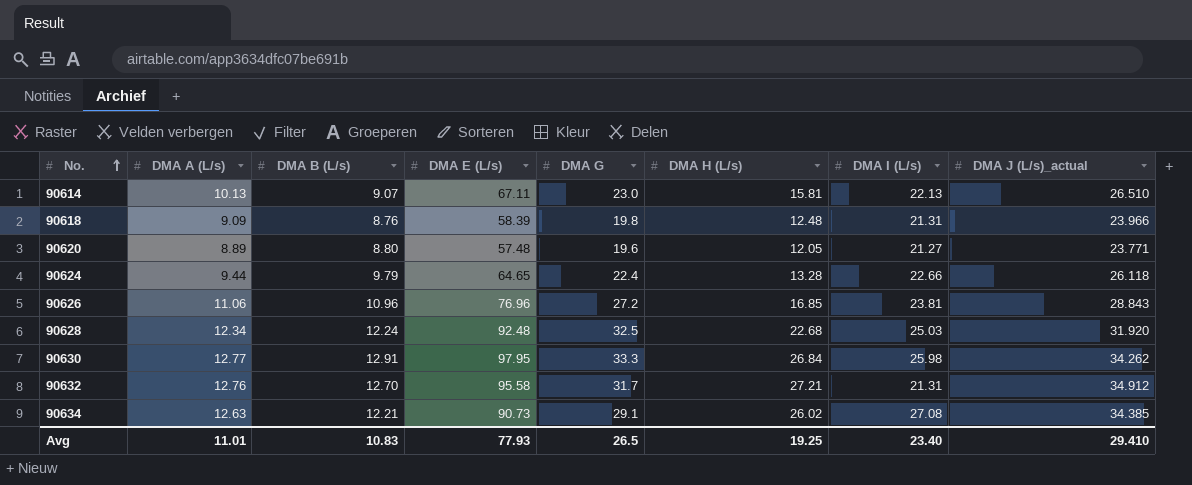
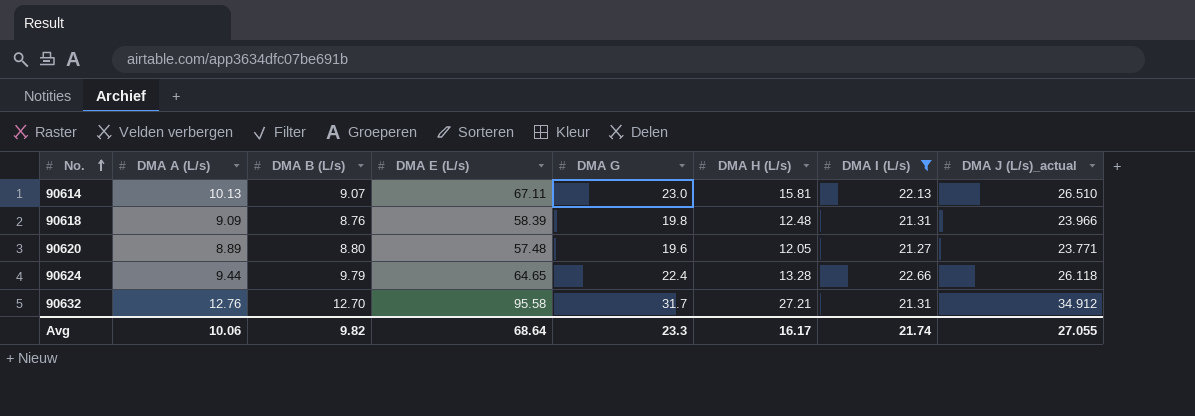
filter: none -> DMA I (L/s) <= 22.66
Avg | DMA A (L/s): 11.01 -> 10.06
Avg | DMA B (L/s): 10.83 -> 9.82
Avg | DMA E (L/s): 77.93 -> 68.64
Avg | DMA G: 26.5 -> 23.3
Avg | DMA H (L/s): 19.25 -> 16.17
Avg | DMA I (L/s): 23.40 -> 21.74
Avg | DMA J (L/s)_actual: 29.410 -> 27.055

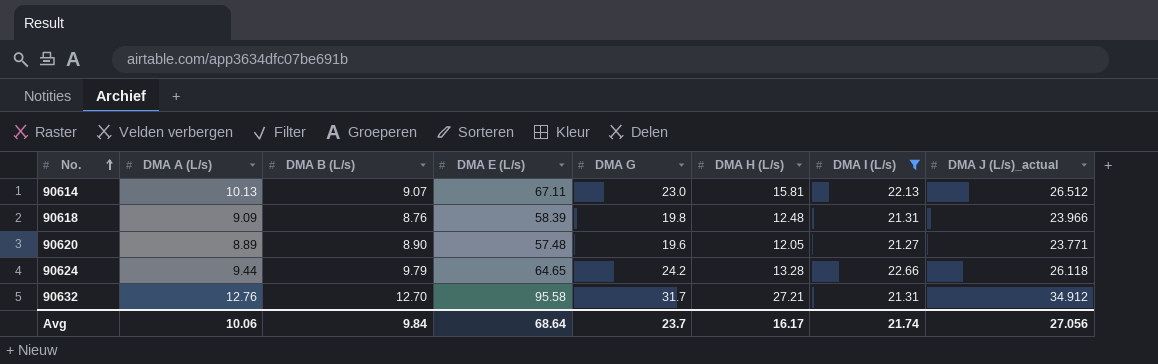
90614 | DMA J (L/s)_actual: 26.510 -> 26.512
90620 | DMA B (L/s): 8.80 -> 8.90
90624 | DMA G: 22.4 -> 24.2
Avg | DMA B (L/s): 9.82 -> 9.84
Avg | DMA G: 23.3 -> 23.7
Avg | DMA J (L/s)_actual: 27.055 -> 27.056

